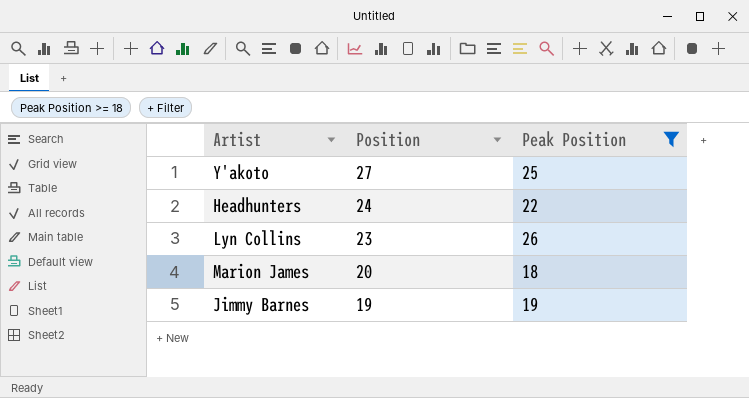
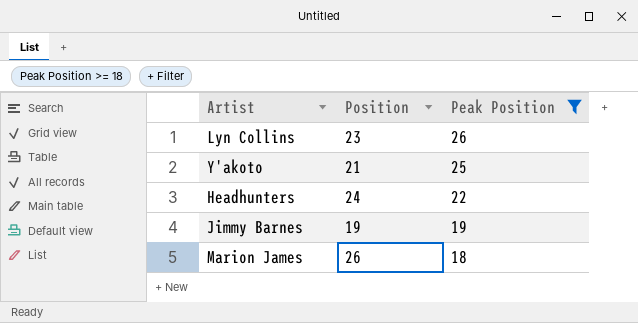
row order: Position descending -> Peak Position descending
Y'akoto | Position: 27 -> 21
Marion James | Position: 20 -> 26

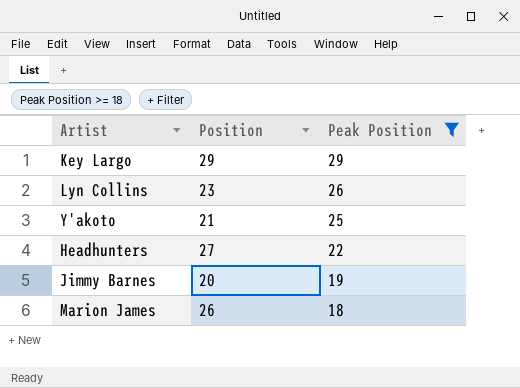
row Key Largo: none -> 29 | 29
Headhunters | Position: 24 -> 27
Jimmy Barnes | Position: 19 -> 20

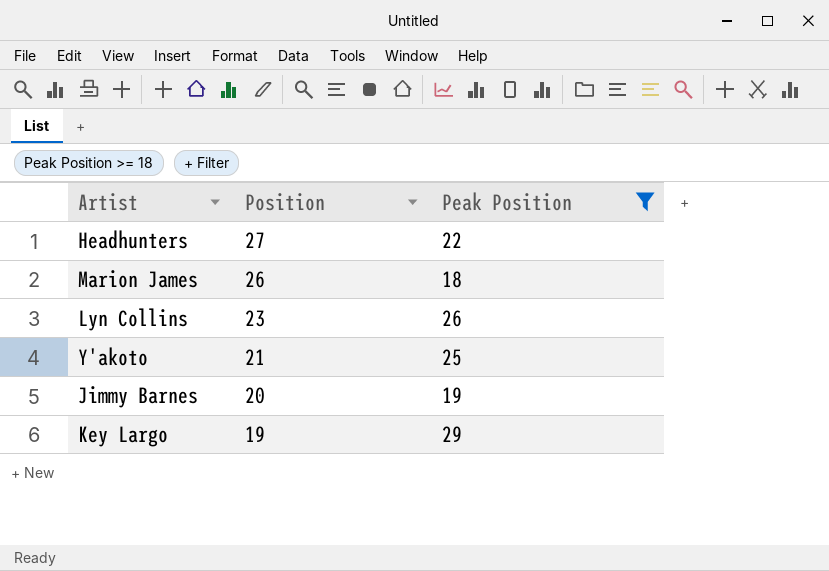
row order: Peak Position descending -> Position descending
Key Largo | Position: 29 -> 19

